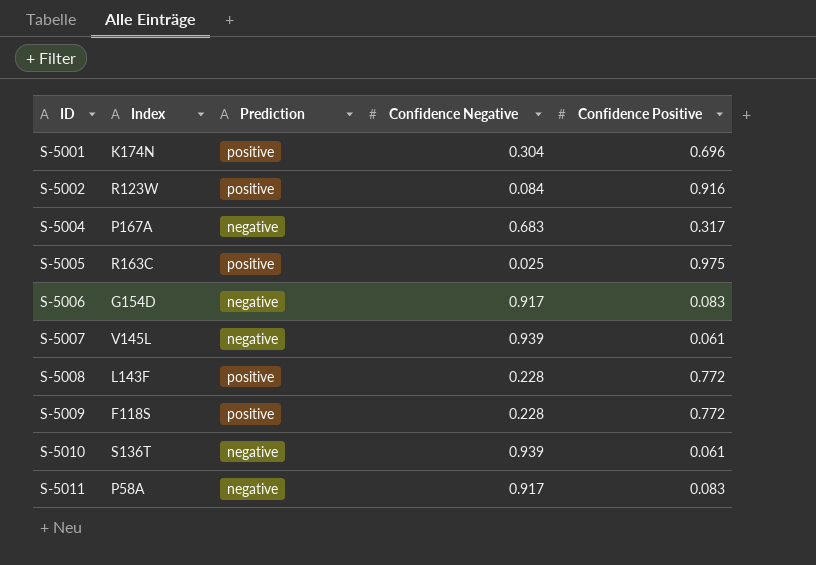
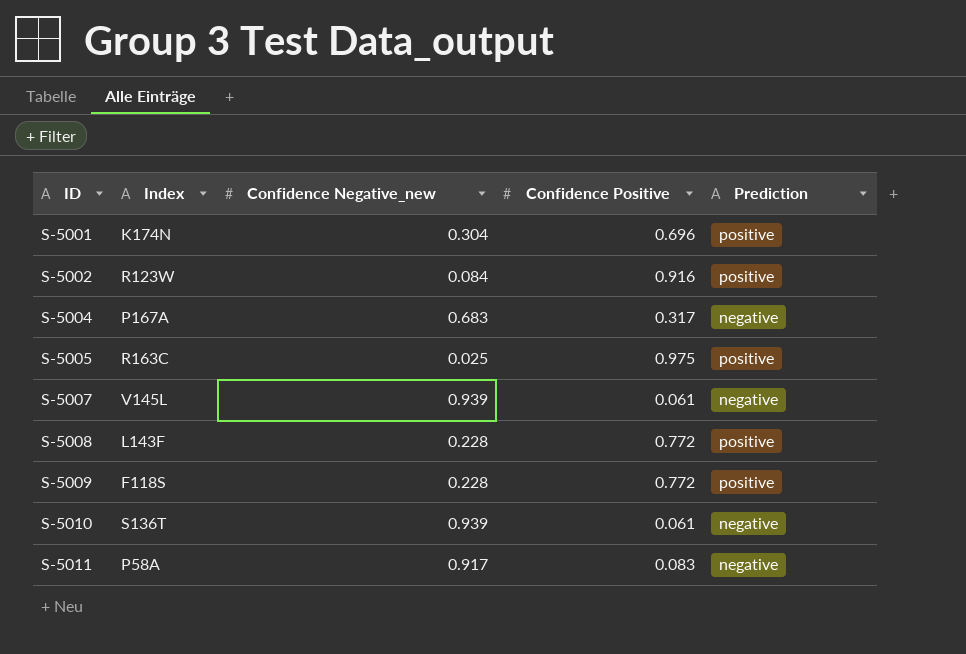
column name: Confidence Negative -> Confidence Negative_new
column Prediction | position: 3 -> 5
row S-5006: G154D | negative | 0.917 | 0.083 -> none

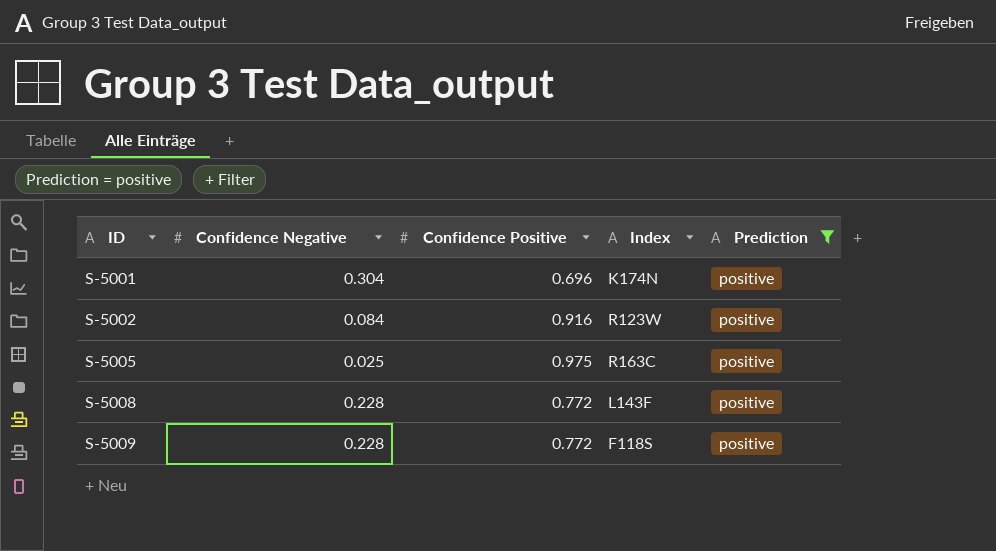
filter: none -> Prediction = positive
column name: Confidence Negative_new -> Confidence Negative
column Index | position: 2 -> 4

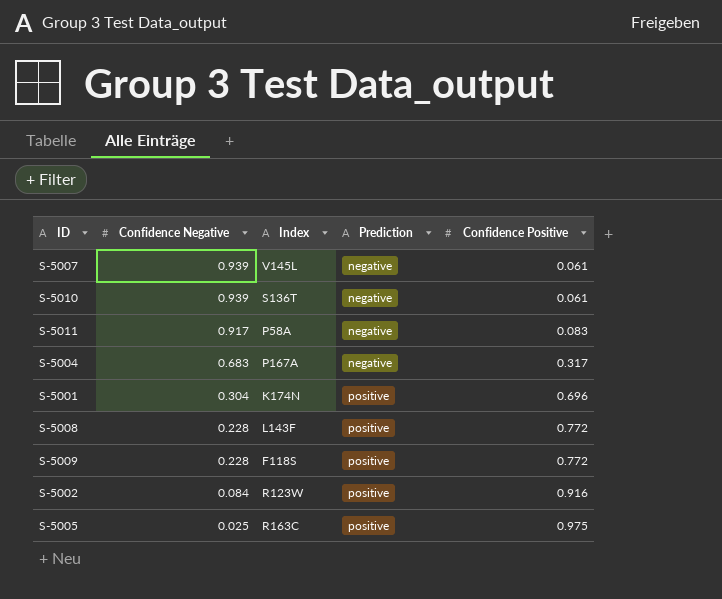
filter: Prediction = positive -> none
row order: ID ascending -> Confidence Negative descending
column Confidence Positive | position: 3 -> 5

